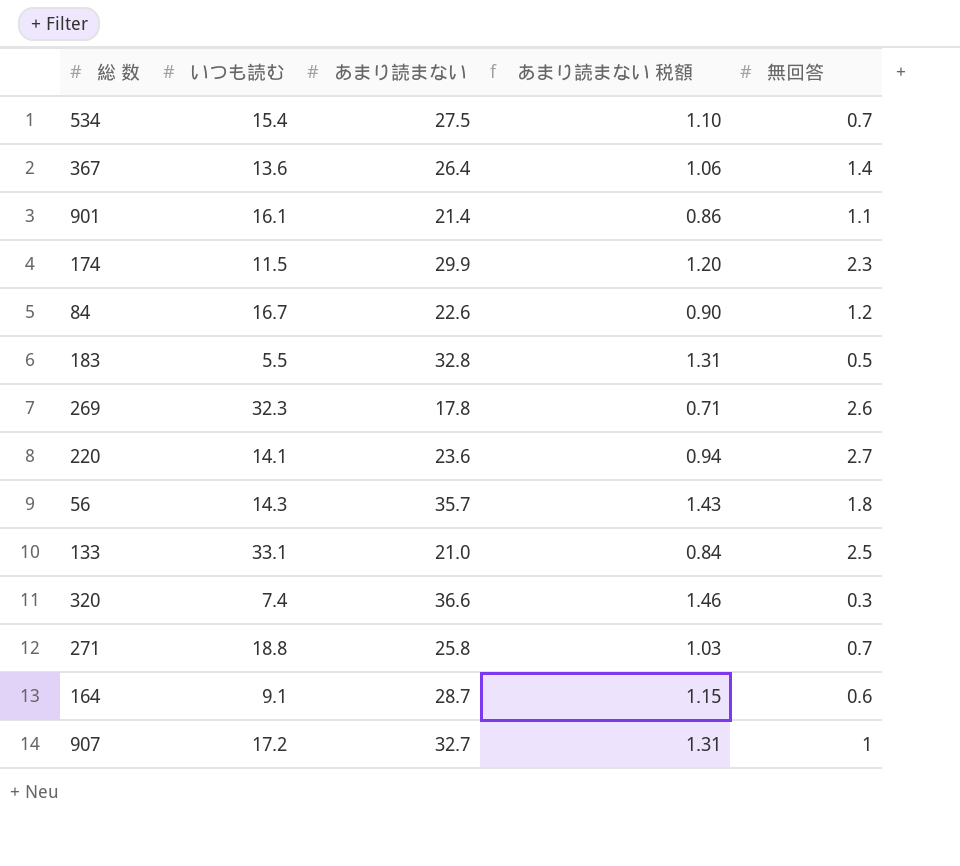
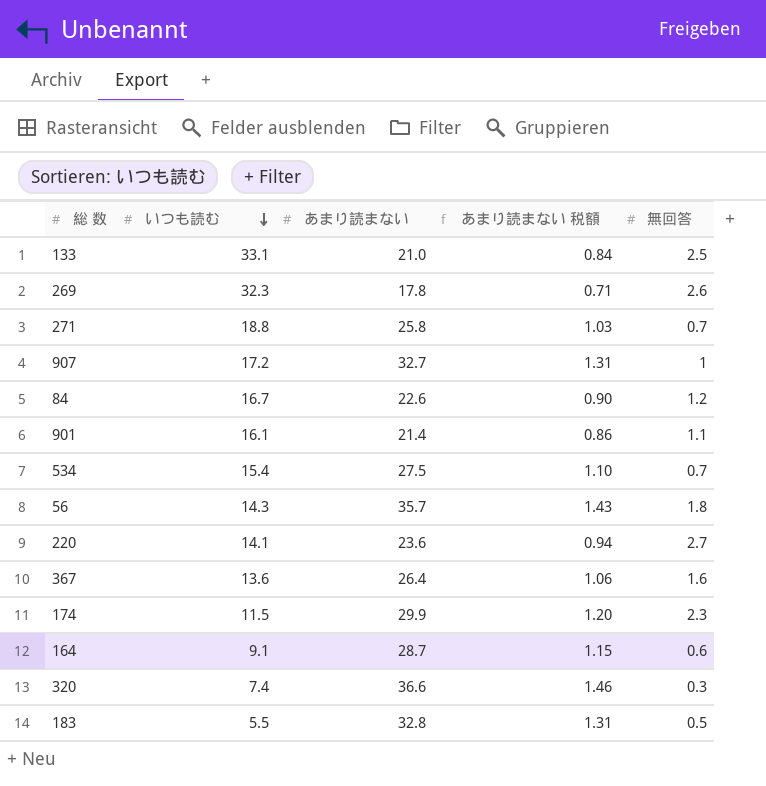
row order: none -> いつも読む descending
367 | 無回答: 1.4 -> 1.6

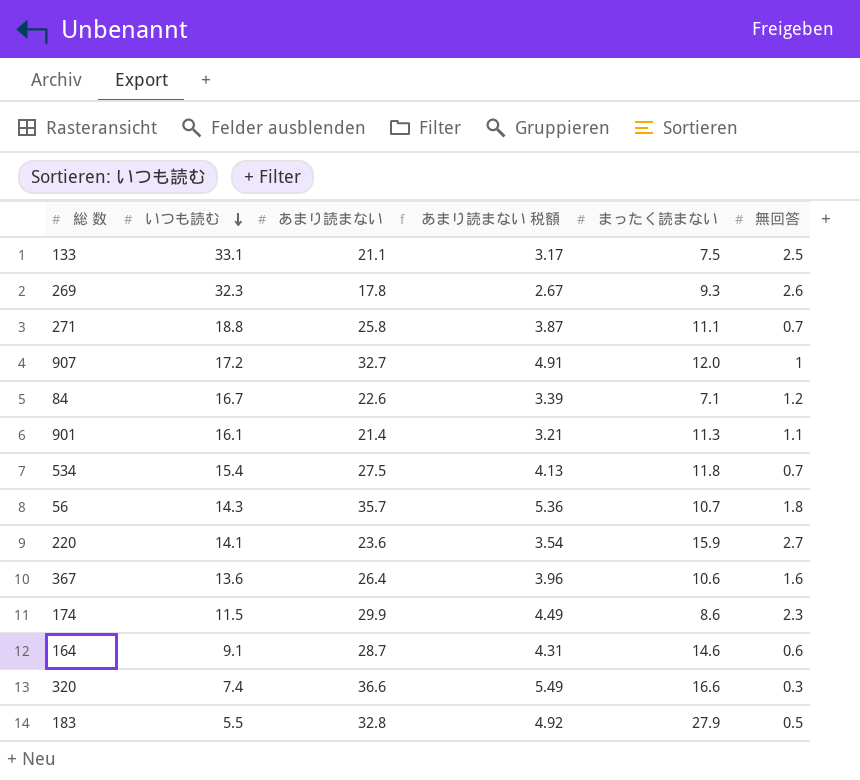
column あまり読まない 税額 | formula: [あまり読まない] * 0.04 -> [あまり読まない] * 0.15
column まったく読まない | position: none -> 5
133 | あまり読まない: 21.0 -> 21.1

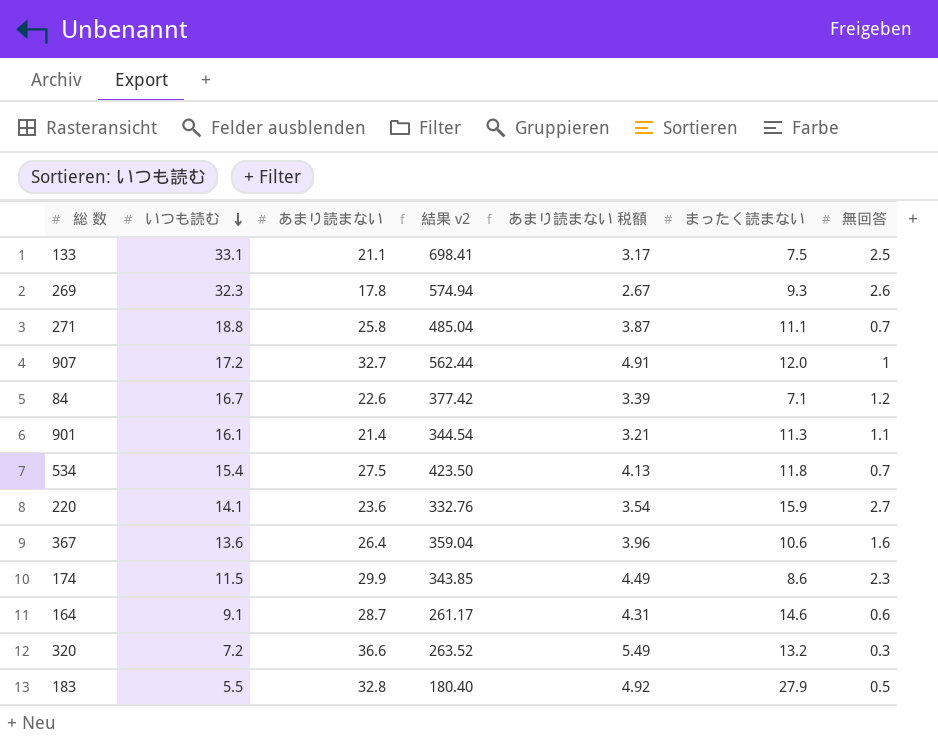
column 結果 v2 | formula: none -> [いつも読む] * [あまり読まない]
row 56: 14.3 | 35.7 | 5.36 | 10.7 | 1.8 -> none
320 | いつも読む: 7.4 -> 7.2
320 | まったく読まない: 16.6 -> 13.2

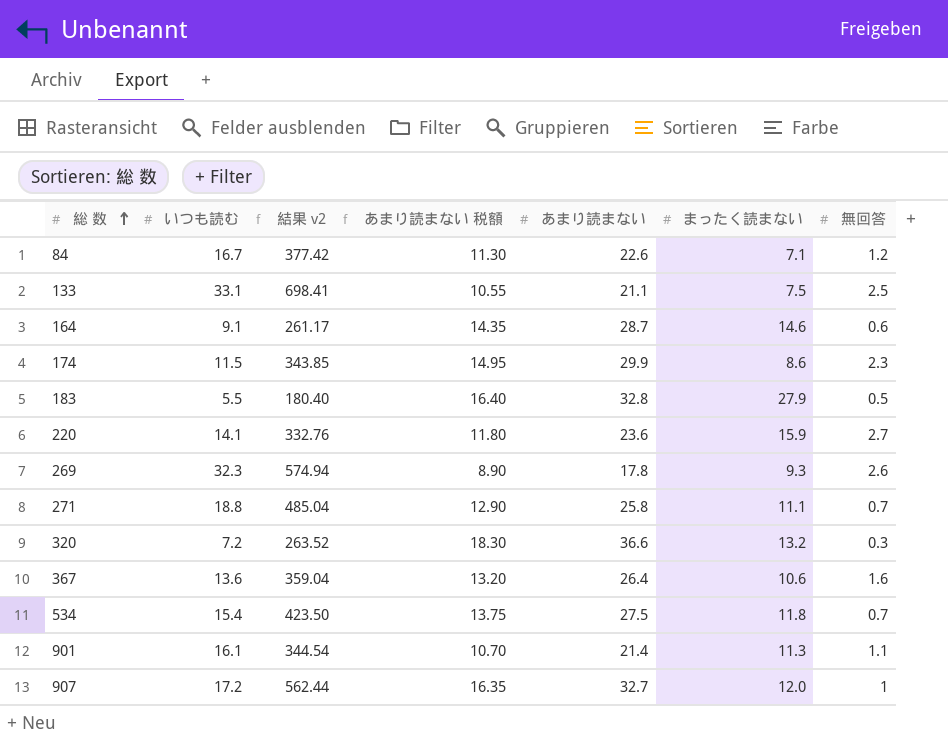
row order: いつも読む descending -> 総 数 ascending
column あまり読まない 税額 | formula: [あまり読まない] * 0.15 -> [あまり読まない] * 0.5
column あまり読まない | position: 3 -> 5

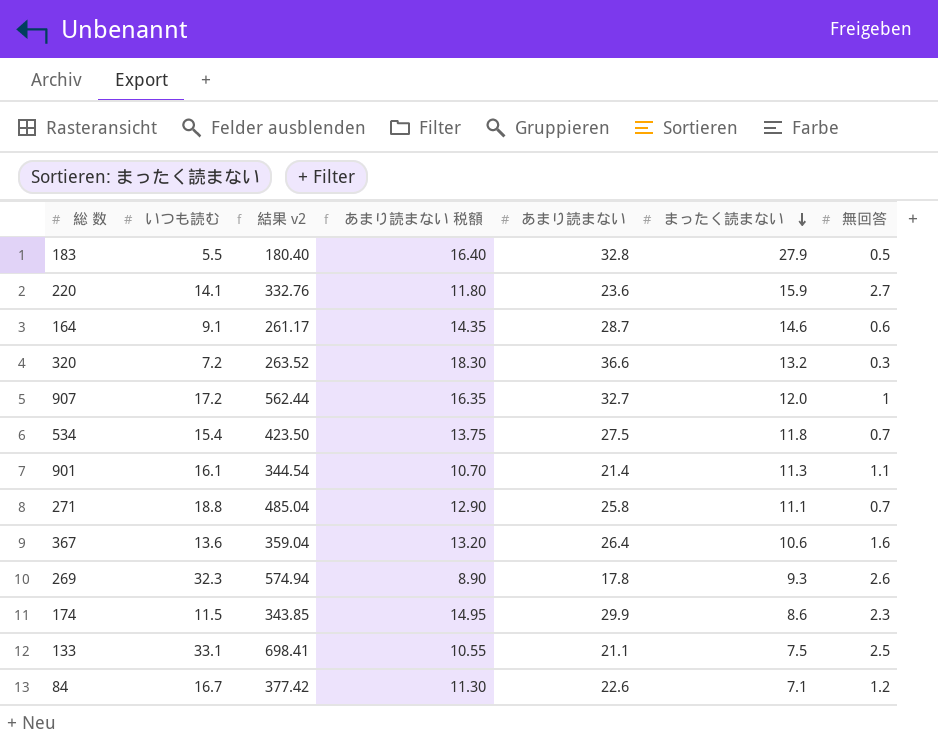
row order: 総 数 ascending -> まったく読まない descending

